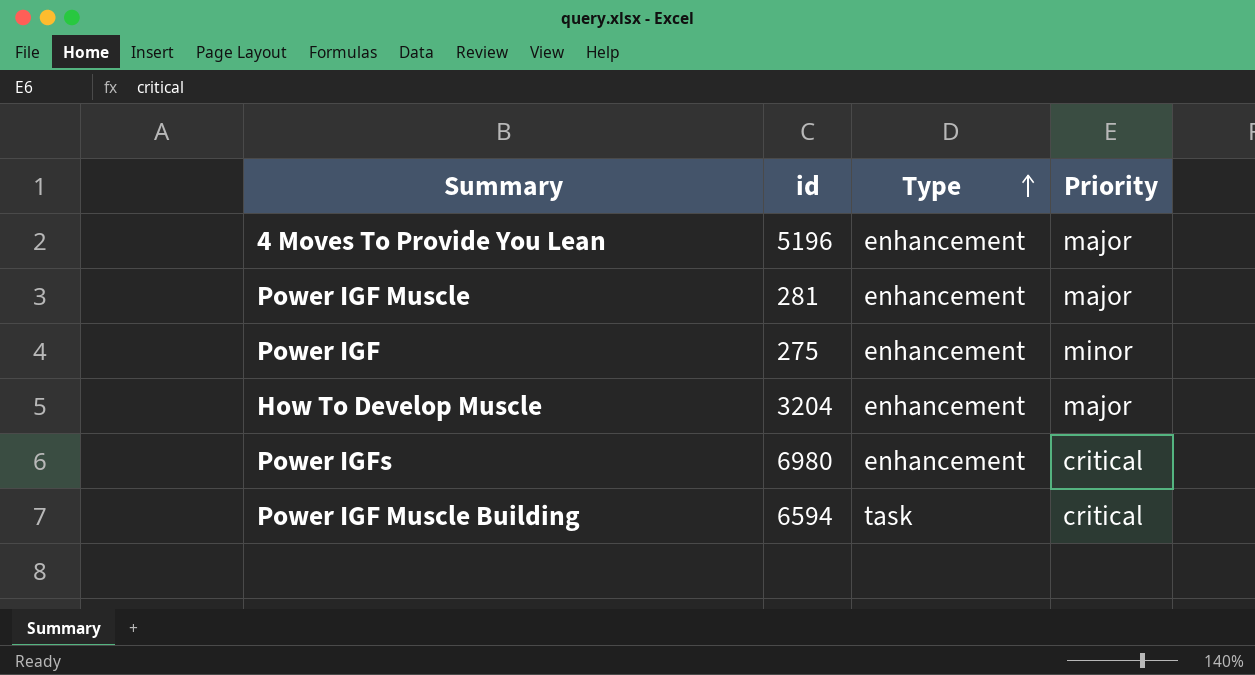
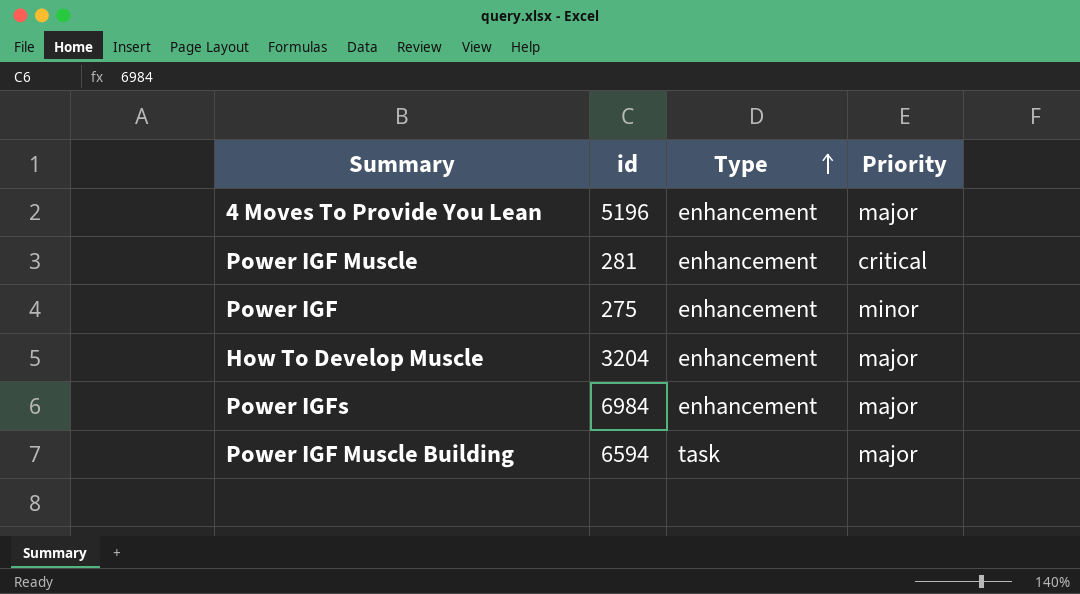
Power IGF Muscle | Priority: major -> critical
Power IGFs | id: 6980 -> 6984
Power IGFs | Priority: critical -> major
Power IGF Muscle Building | Priority: critical -> major

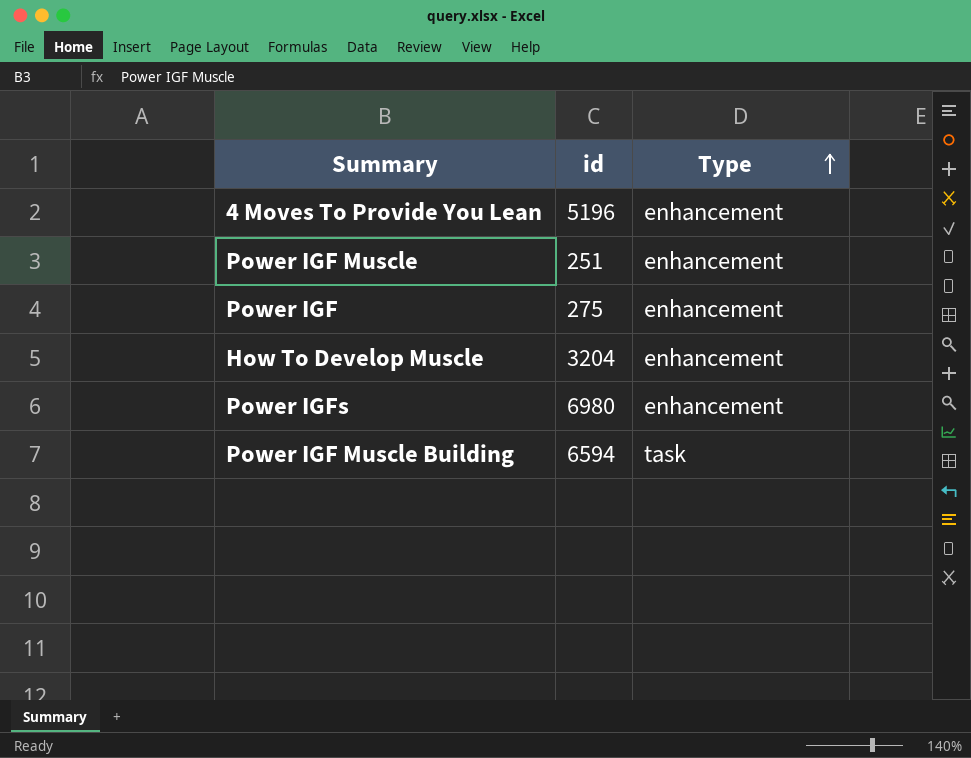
column Priority | position: 4 -> none
Power IGF Muscle | id: 281 -> 251
Power IGFs | id: 6984 -> 6980

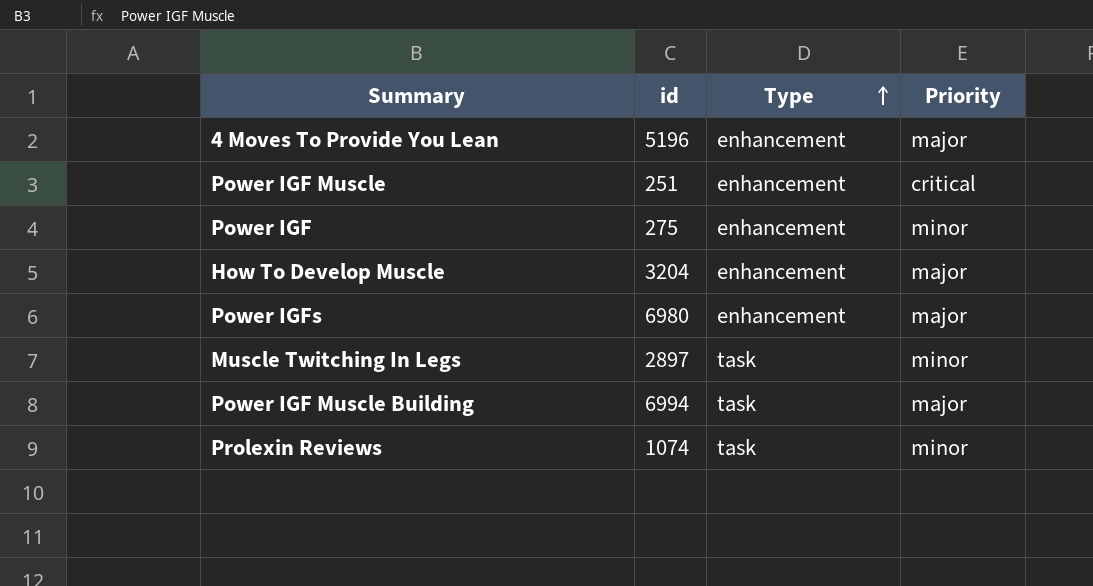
column Priority | position: none -> 4
row Muscle Twitching In Legs: none -> 2897 | task | minor
Power IGF Muscle Building | id: 6594 -> 6994
row Prolexin Reviews: none -> 1074 | task | minor

